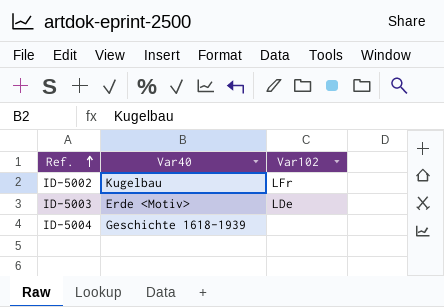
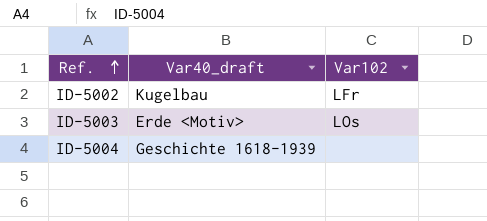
column name: Var40 -> Var40_draft
ID-5003 | Var102: LDe -> LOs

